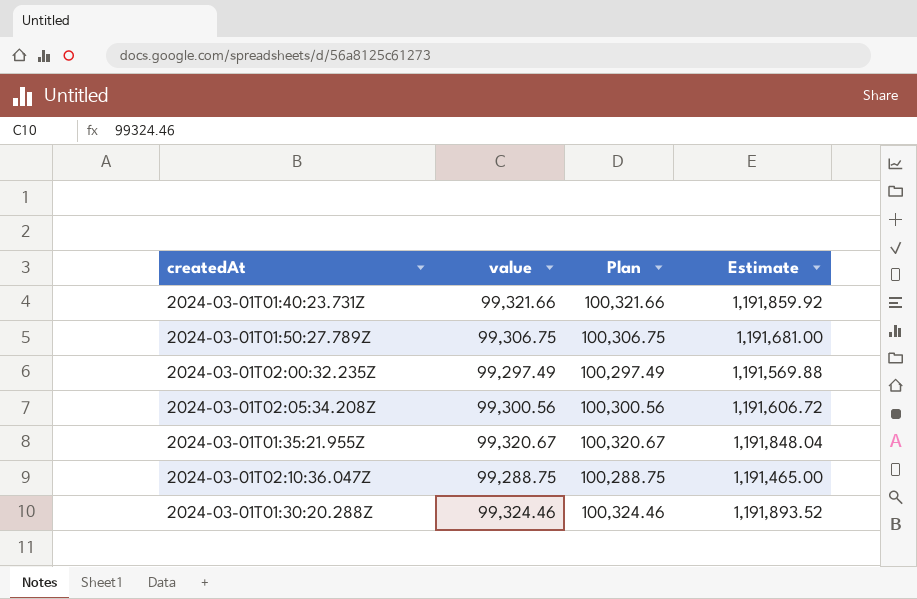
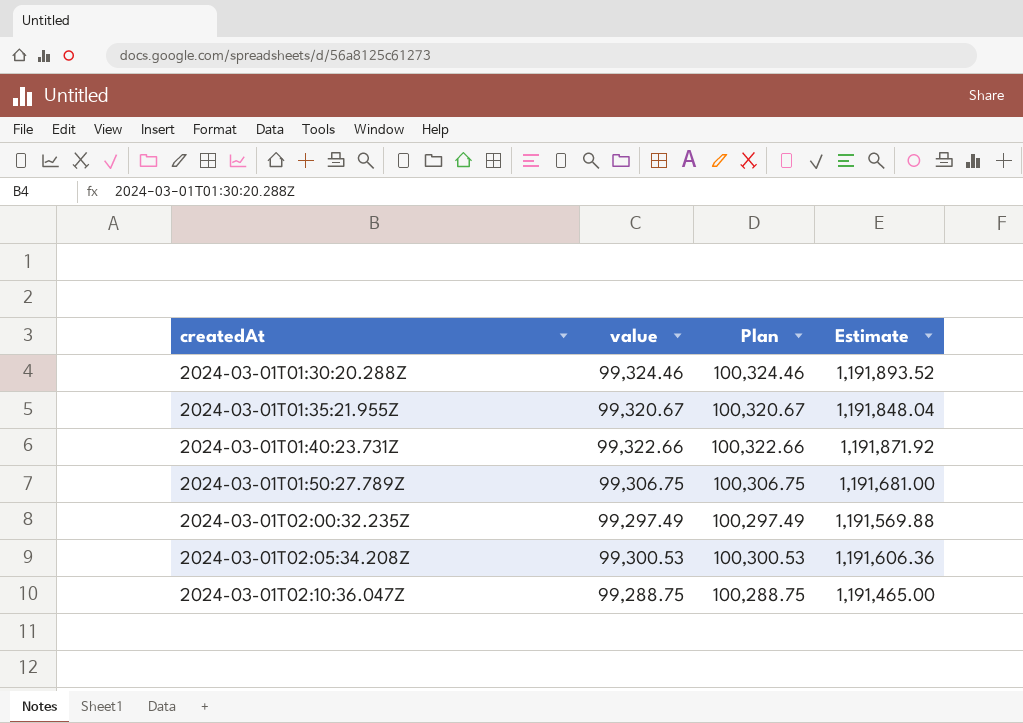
row order: none -> createdAt ascending
2024-03-01T01:40:23.731Z | value: 99,321.66 -> 99,322.66
2024-03-01T01:40:23.731Z | Plan: 100,321.66 -> 100,322.66
2024-03-01T01:40:23.731Z | Estimate: 1,191,859.92 -> 1,191,871.92
2024-03-01T02:05:34.208Z | value: 99,300.56 -> 99,300.53
2024-03-01T02:05:34.208Z | Plan: 100,300.56 -> 100,300.53
2024-03-01T02:05:34.208Z | Estimate: 1,191,606.72 -> 1,191,606.36

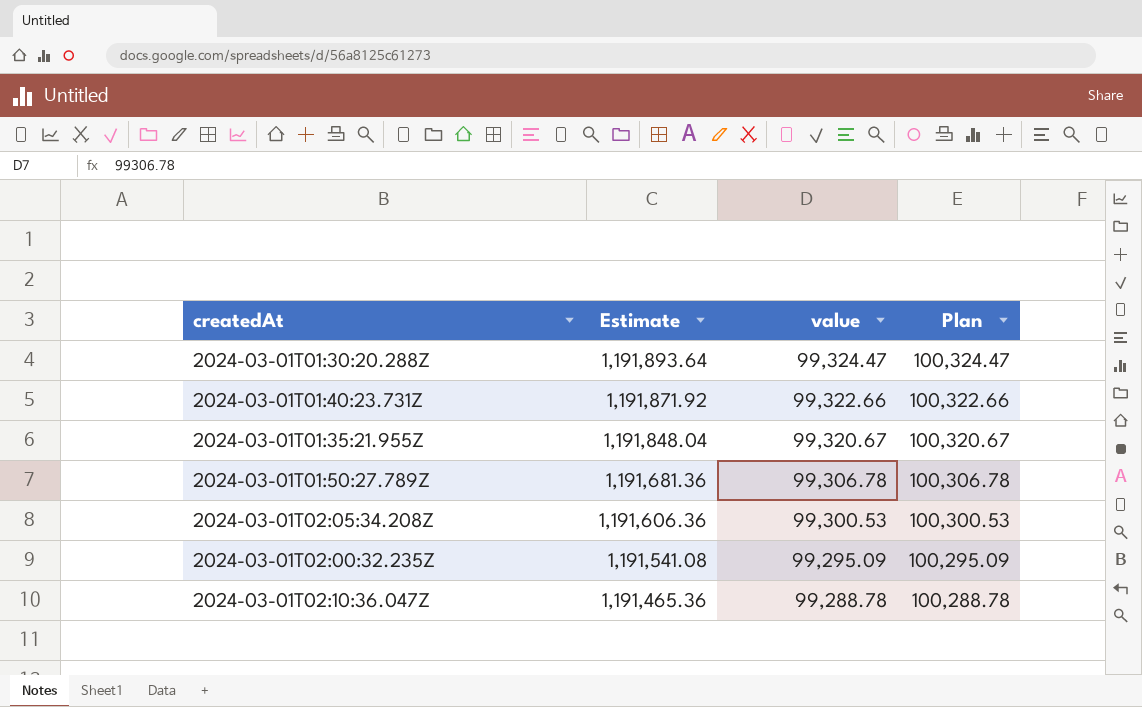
row order: createdAt ascending -> Estimate descending
column Estimate | position: 4 -> 2
2024-03-01T01:30:20.288Z | Estimate: 1,191,893.52 -> 1,191,893.64
2024-03-01T01:30:20.288Z | value: 99,324.46 -> 99,324.47
2024-03-01T01:30:20.288Z | Plan: 100,324.46 -> 100,324.47
2024-03-01T01:50:27.789Z | Estimate: 1,191,681.00 -> 1,191,681.36
2024-03-01T01:50:27.789Z | value: 99,306.75 -> 99,306.78
2024-03-01T01:50:27.789Z | Plan: 100,306.75 -> 100,306.78
2024-03-01T02:00:32.235Z | Estimate: 1,191,569.88 -> 1,191,541.08
2024-03-01T02:00:32.235Z | value: 99,297.49 -> 99,295.09
2024-03-01T02:00:32.235Z | Plan: 100,297.49 -> 100,295.09
2024-03-01T02:10:36.047Z | Estimate: 1,191,465.00 -> 1,191,465.36
2024-03-01T02:10:36.047Z | value: 99,288.75 -> 99,288.78
2024-03-01T02:10:36.047Z | Plan: 100,288.75 -> 100,288.78

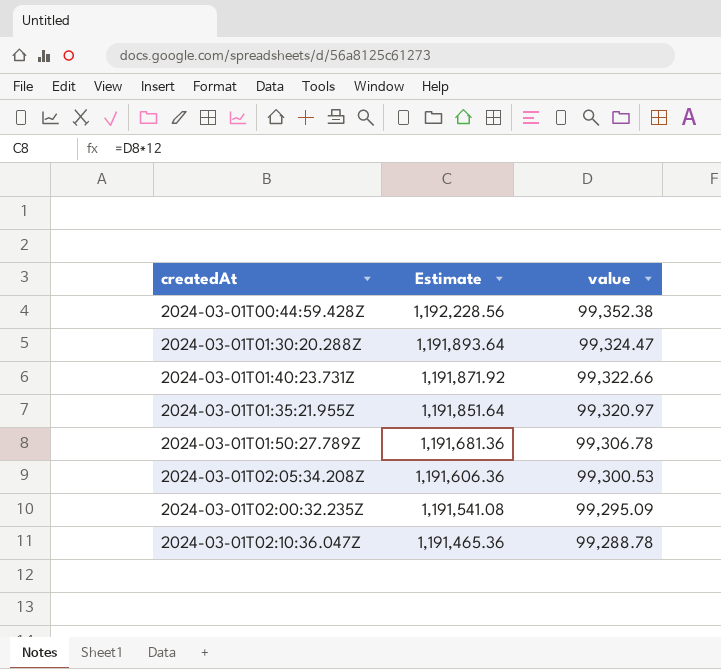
column Plan | formula: [value] + 1000 -> none
row 2024-03-01T00:44:59.428Z: none -> 1,192,228.56 | 99,352.38
2024-03-01T01:35:21.955Z | Estimate: 1,191,848.04 -> 1,191,851.64
2024-03-01T01:35:21.955Z | value: 99,320.67 -> 99,320.97

